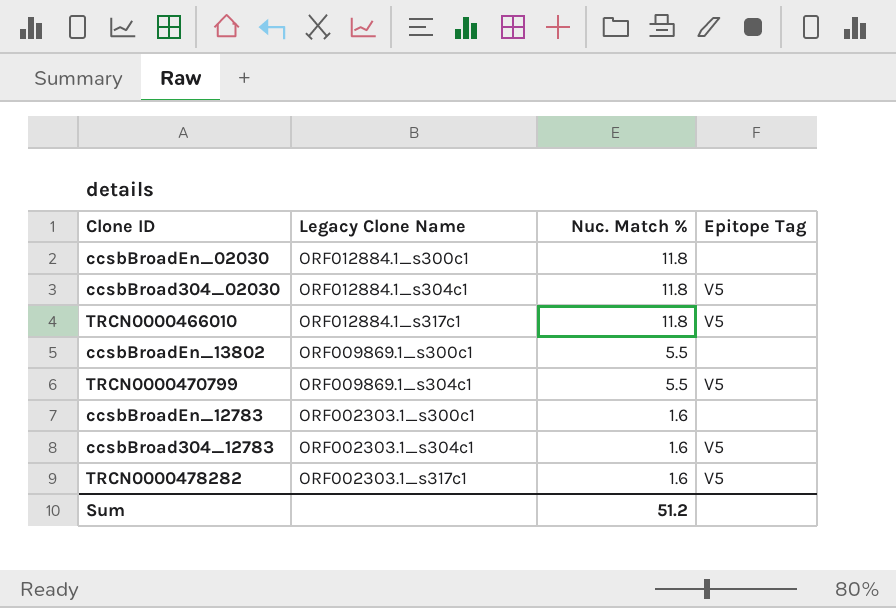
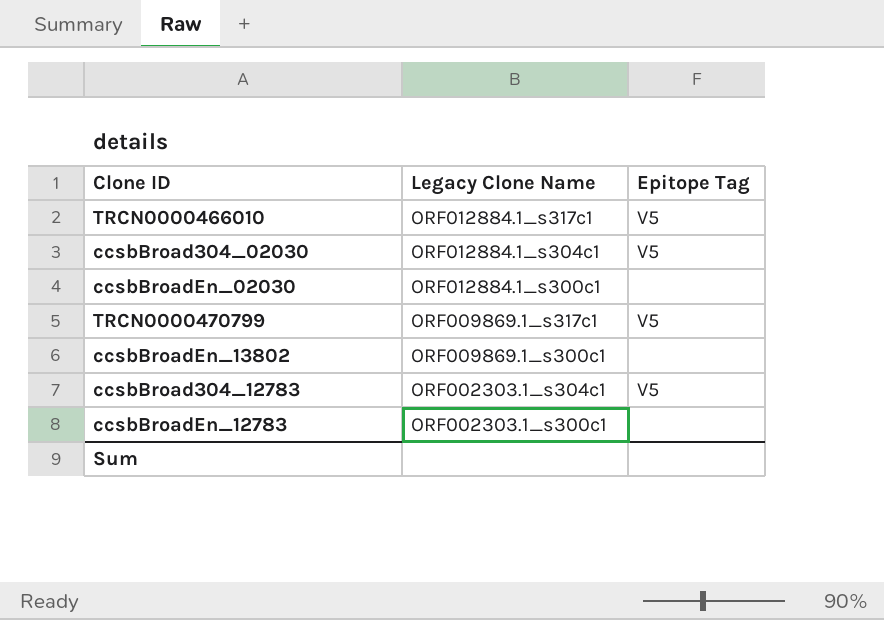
row order: Nuc. Match % descending -> Legacy Clone Name descending
column Nuc. Match % | position: 3 -> none
row TRCN0000478282: ORF002303.1_s317c1 | 1.6 | V5 -> none
TRCN0000470799 | Legacy Clone Name: ORF009869.1_s304c1 -> ORF009869.1_s317c1

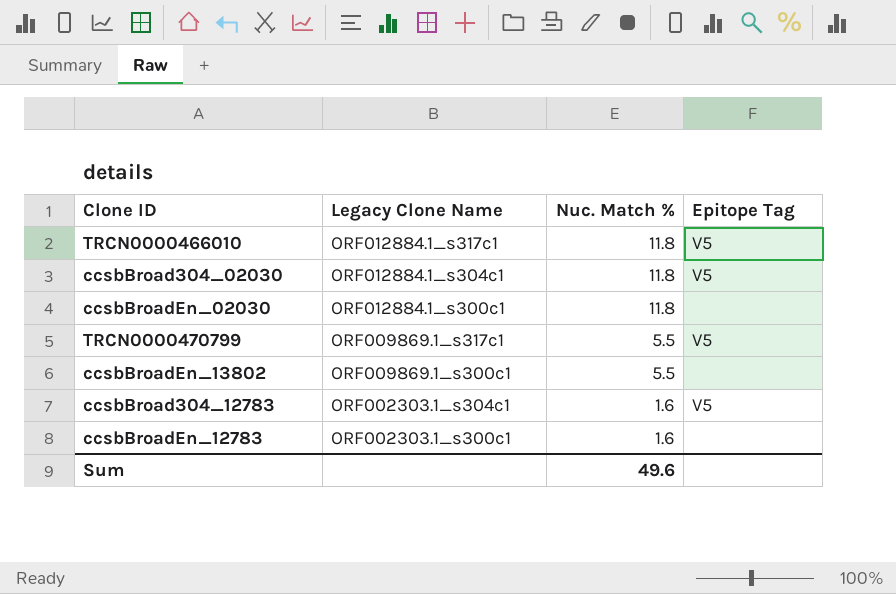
column Nuc. Match % | position: none -> 3

